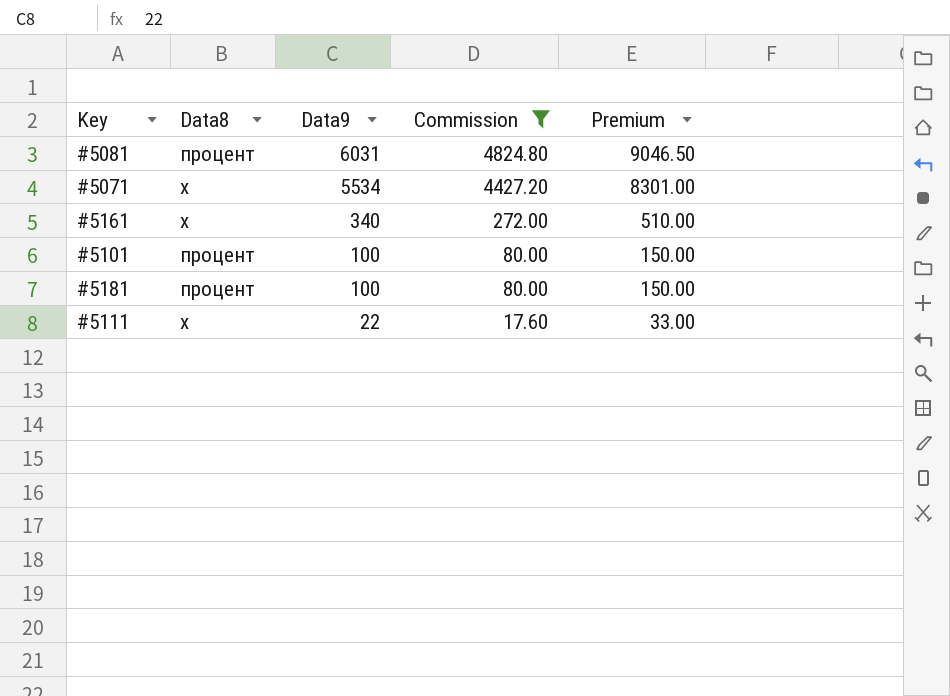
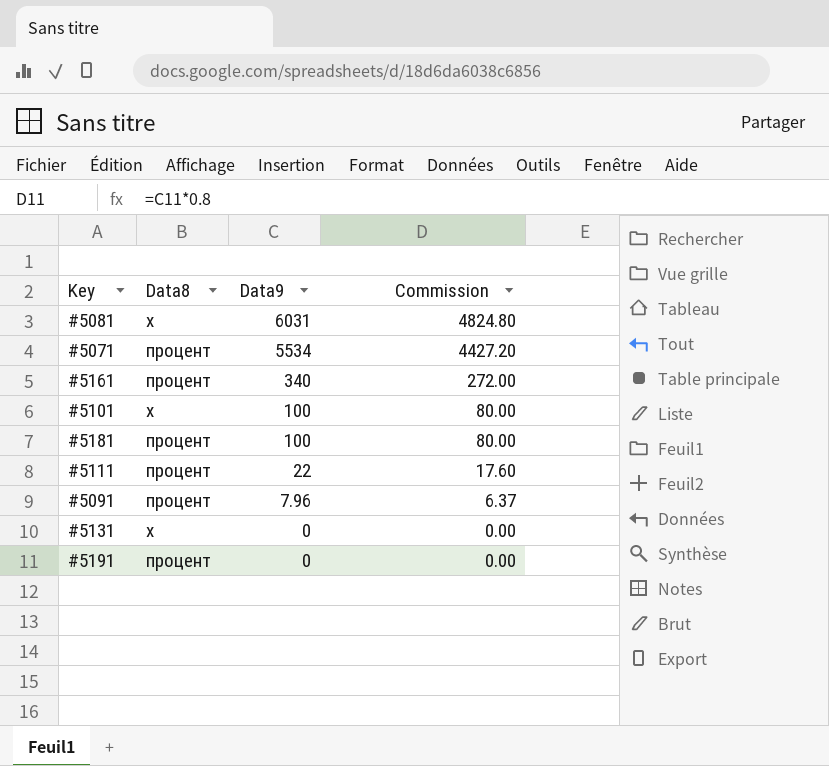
filter: Commission >= 17.60 -> none
column Premium | formula: [Data9] * 1.5 -> none
#5081 | Data8: процент -> х
#5071 | Data8: х -> процент
#5161 | Data8: х -> процент
#5101 | Data8: процент -> х
#5111 | Data8: х -> процент

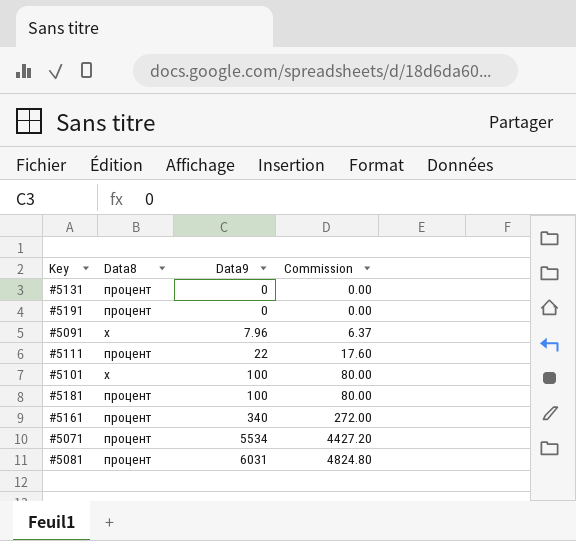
row order: Data9 descending -> Data9 ascending
#5131 | Data8: х -> процент
#5091 | Data8: процент -> х
#5081 | Data8: х -> процент

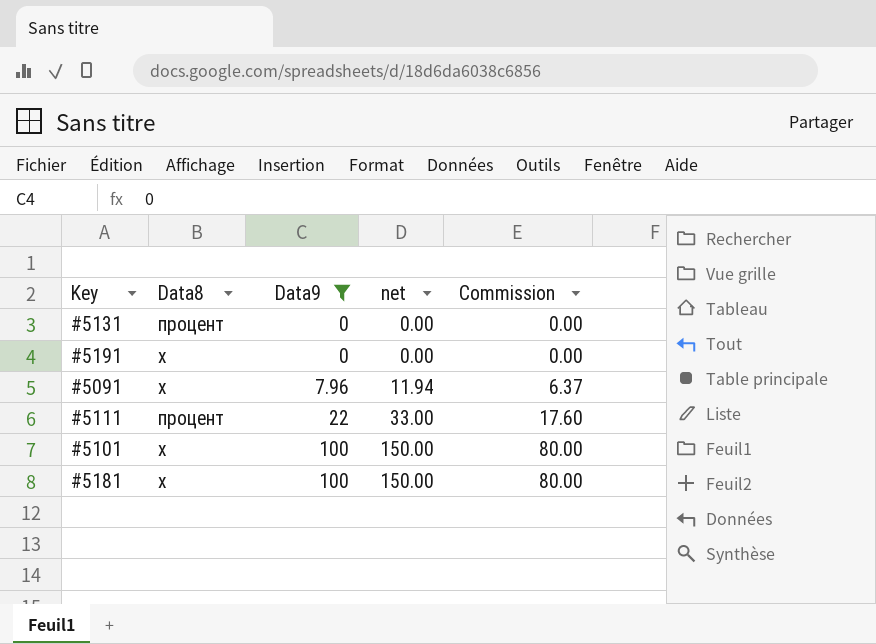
filter: none -> Data9 <= 100
column net | formula: none -> [Data9] * 1.5
#5191 | Data8: процент -> х
#5181 | Data8: процент -> х

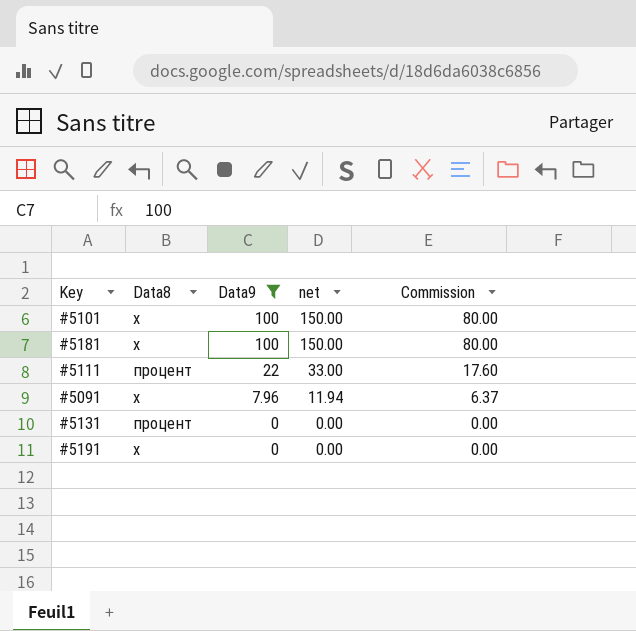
row order: Data9 ascending -> Data9 descending

